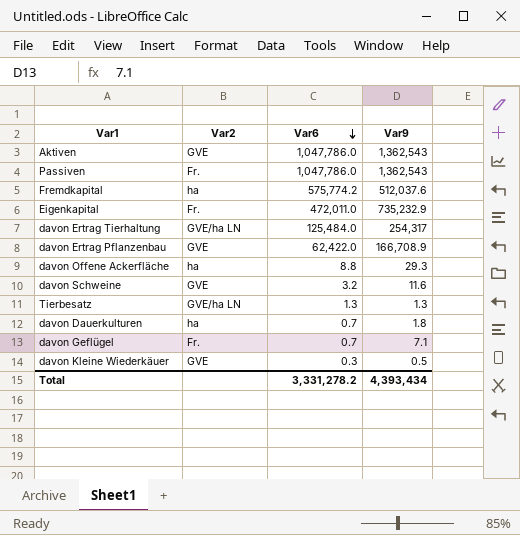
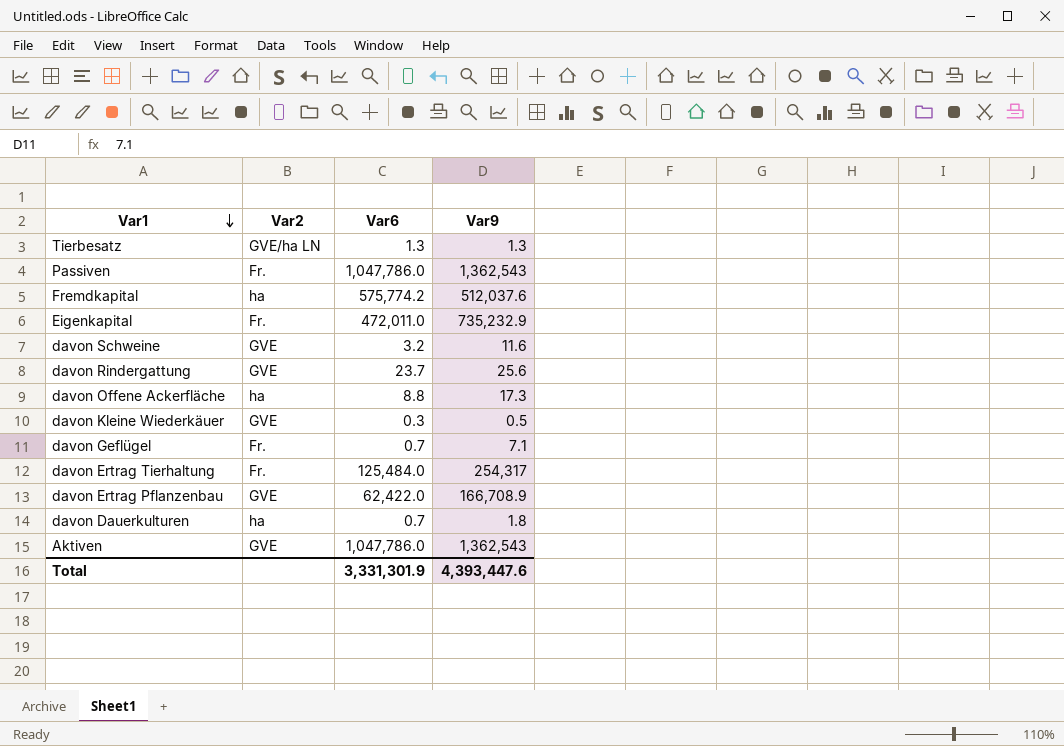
row order: Var6 descending -> Var1 descending
row davon Rindergattung: none -> GVE | 23.7 | 25.6
davon Offene Ackerfläche | Var9: 29.3 -> 17.3
davon Ertrag Tierhaltung | Var2: GVE/ha LN -> Fr.
Total | Var6: 3,331,278.2 -> 3,331,301.9
Total | Var9: 4,393,434 -> 4,393,447.6

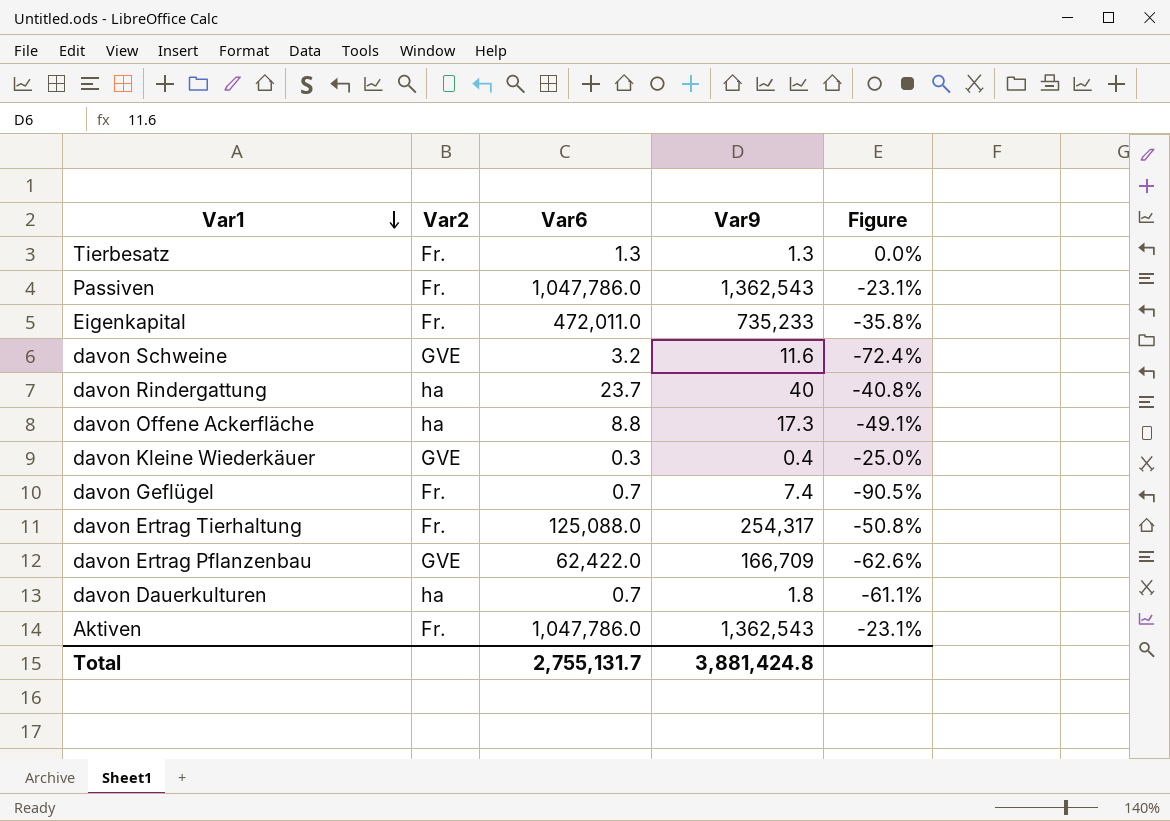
column Figure | formula: none -> ([Var6] - [Var9]) / [Var9]
row Fremdkapital: ha | 575,774.2 | 512,037.6 -> none
Tierbesatz | Var2: GVE/ha LN -> Fr.
Eigenkapital | Var9: 735,232.9 -> 735,233
davon Rindergattung | Var2: GVE -> ha
davon Rindergattung | Var9: 25.6 -> 40
davon Kleine Wiederkäuer | Var9: 0.5 -> 0.4
davon Geflügel | Var9: 7.1 -> 7.4
davon Ertrag Tierhaltung | Var6: 125,484.0 -> 125,088.0
davon Ertrag Pflanzenbau | Var9: 166,708.9 -> 166,709
Aktiven | Var2: GVE -> Fr.
Total | Var6: 3,331,301.9 -> 2,755,131.7
Total | Var9: 4,393,447.6 -> 3,881,424.8

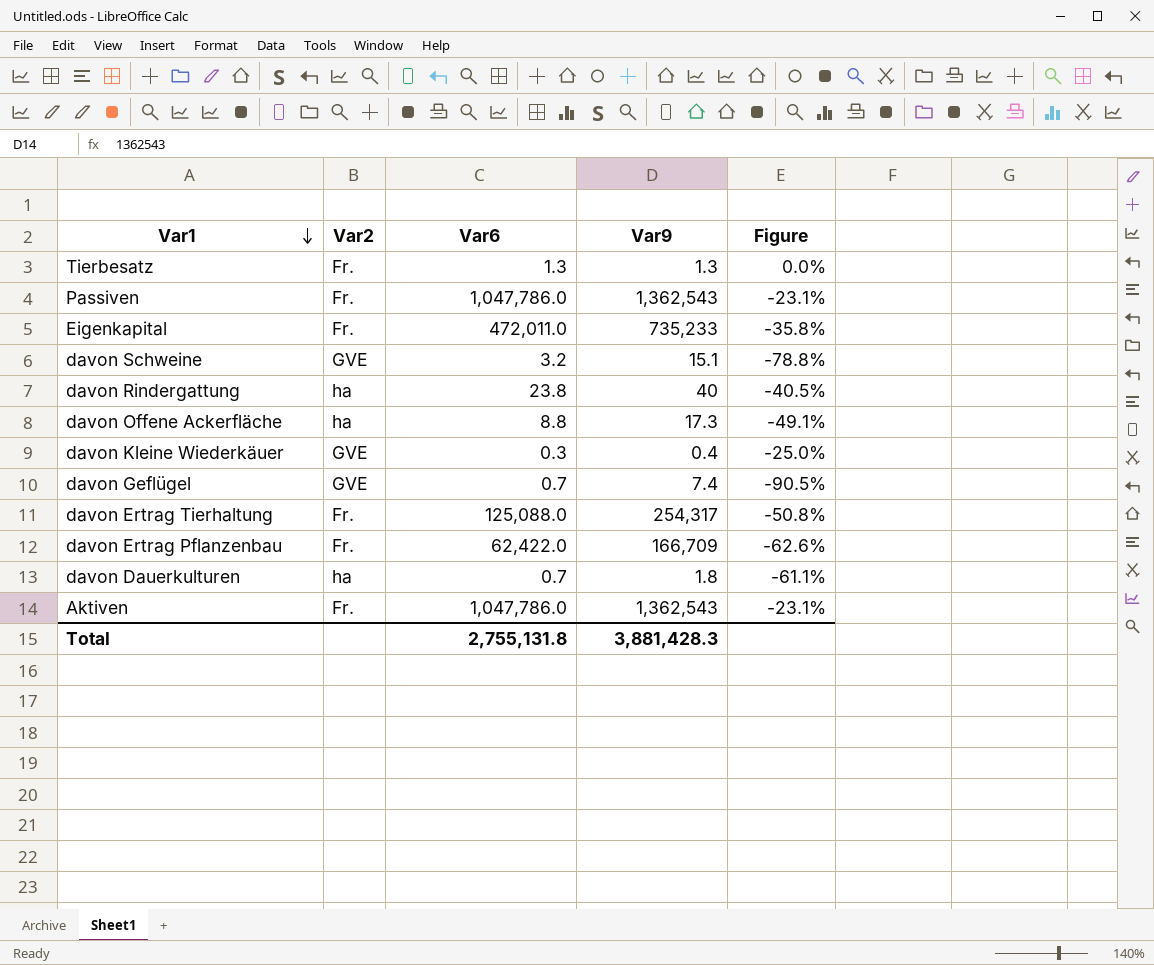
davon Schweine | Var9: 11.6 -> 15.1
davon Schweine | Figure: -72.4% -> -78.8%
davon Rindergattung | Var6: 23.7 -> 23.8
davon Rindergattung | Figure: -40.8% -> -40.5%
davon Geflügel | Var2: Fr. -> GVE
davon Ertrag Pflanzenbau | Var2: GVE -> Fr.
Total | Var6: 2,755,131.7 -> 2,755,131.8
Total | Var9: 3,881,424.8 -> 3,881,428.3

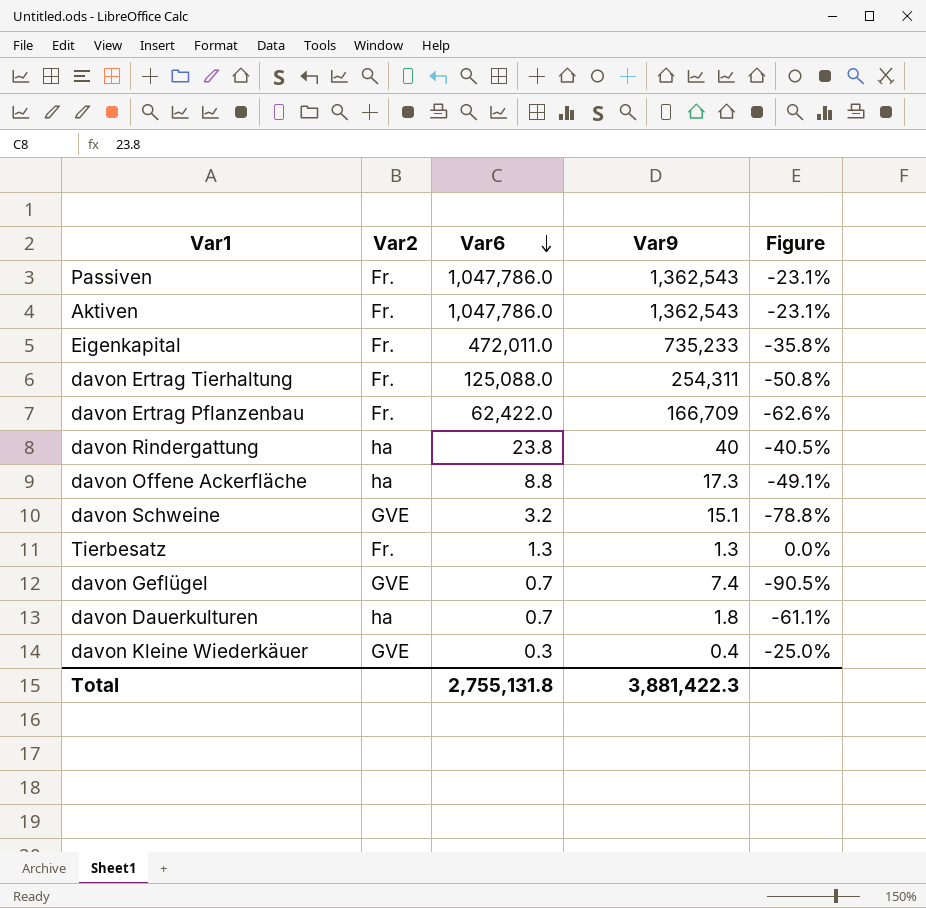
row order: Var1 descending -> Var6 descending
davon Ertrag Tierhaltung | Var9: 254,317 -> 254,311
Total | Var9: 3,881,428.3 -> 3,881,422.3

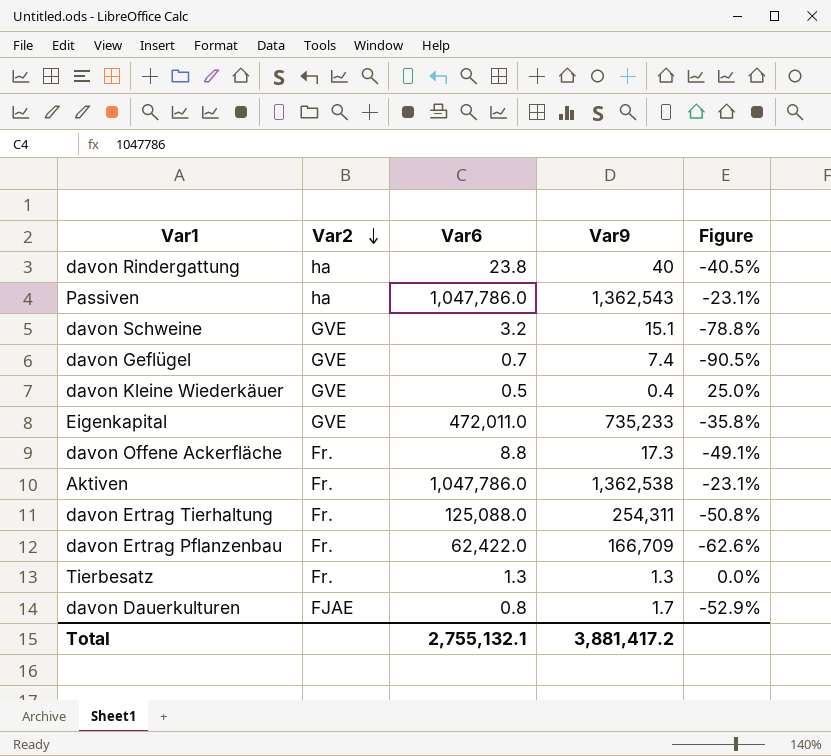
row order: Var6 descending -> Var2 descending
Passiven | Var2: Fr. -> ha
davon Kleine Wiederkäuer | Var6: 0.3 -> 0.5
davon Kleine Wiederkäuer | Figure: -25.0% -> 25.0%
Eigenkapital | Var2: Fr. -> GVE
davon Offene Ackerfläche | Var2: ha -> Fr.
Aktiven | Var9: 1,362,543 -> 1,362,538
davon Dauerkulturen | Var2: ha -> FJAE
davon Dauerkulturen | Var6: 0.7 -> 0.8
davon Dauerkulturen | Var9: 1.8 -> 1.7
davon Dauerkulturen | Figure: -61.1% -> -52.9%
Total | Var6: 2,755,131.8 -> 2,755,132.1
Total | Var9: 3,881,422.3 -> 3,881,417.2

